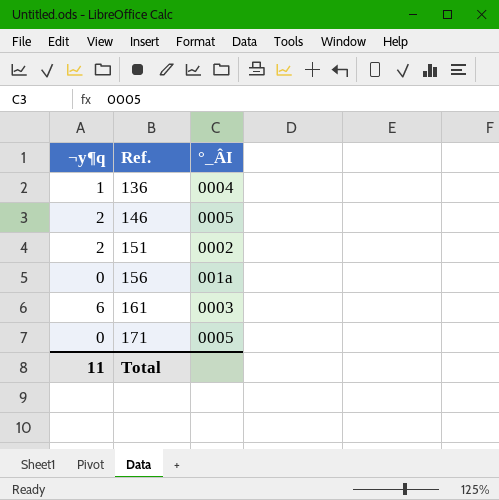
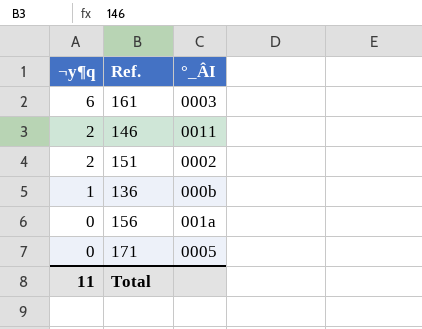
row order: Ref. ascending -> ¬y¶q descending
146 | °_ÂI: 0005 -> 0011
136 | °_ÂI: 0004 -> 000b

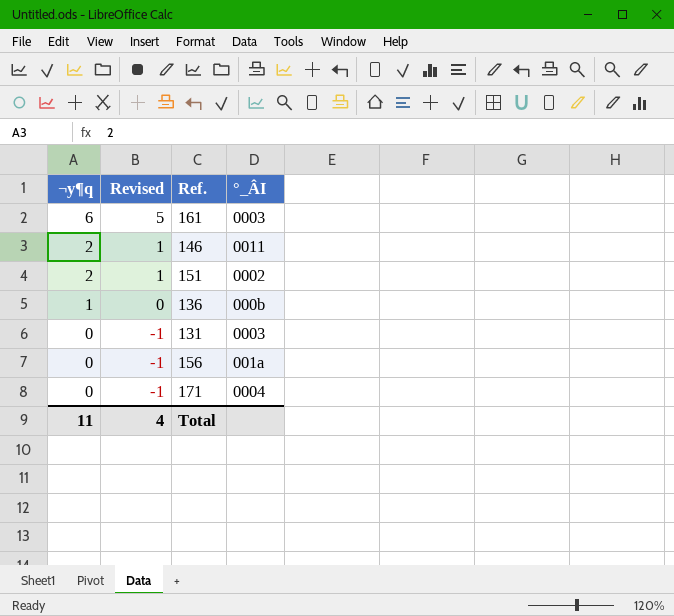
column Revised | formula: none -> [¬y¶q] - 1
row 131: none -> 0 | -1 | 0003
171 | °_ÂI: 0005 -> 0004

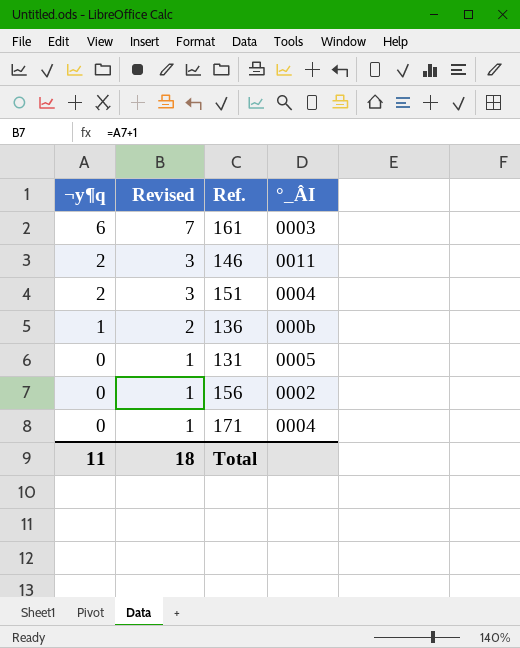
column Revised | formula: [¬y¶q] - 1 -> [¬y¶q] + 1
151 | °_ÂI: 0002 -> 0004
131 | °_ÂI: 0003 -> 0005
156 | °_ÂI: 001a -> 0002
Total | Revised: 4 -> 18

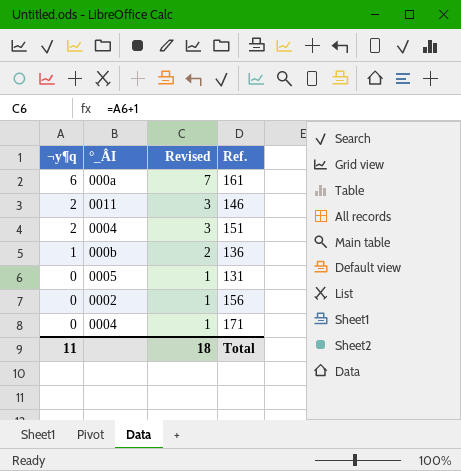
column °_ÂI | position: 4 -> 2
161 | °_ÂI: 0003 -> 000a

